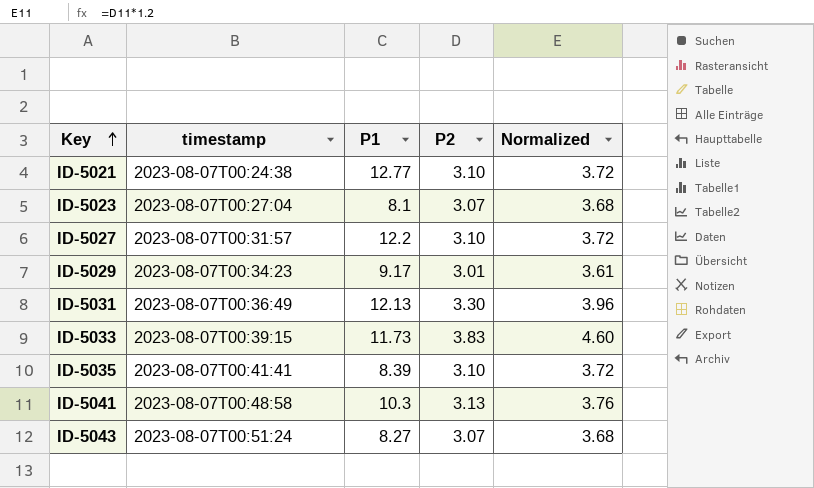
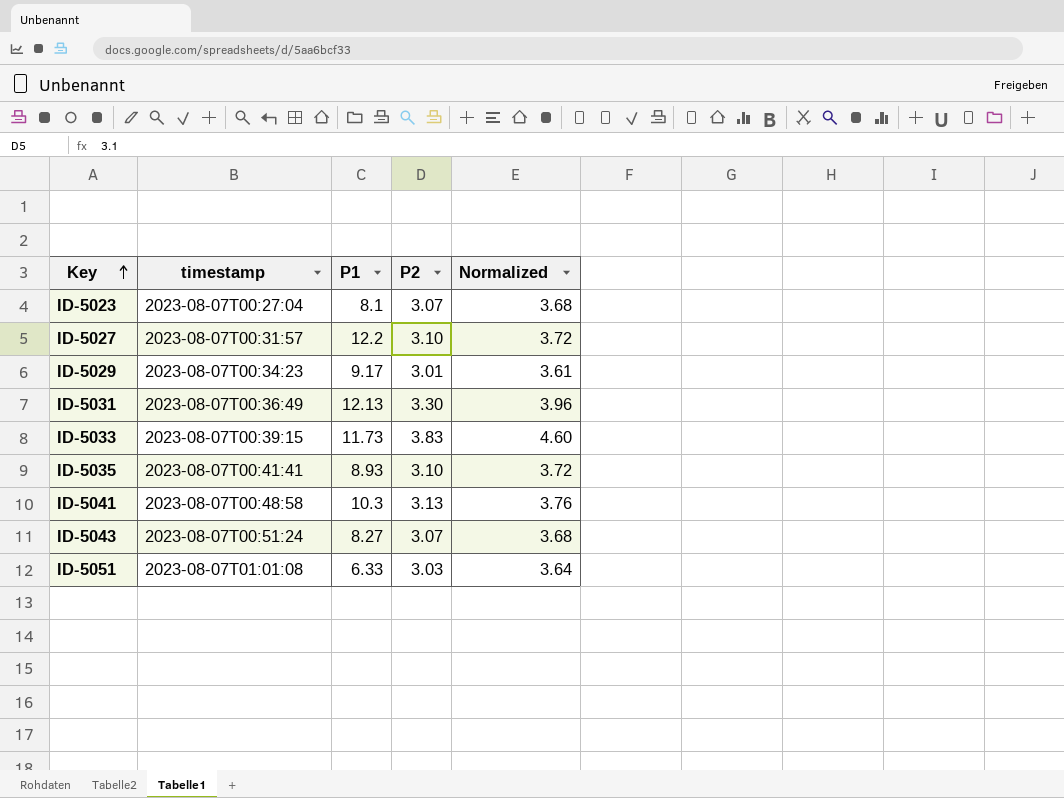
row ID-5021: 2023-08-07T00:24:38 | 12.77 | 3.10 | 3.72 -> none
ID-5035 | P1: 8.39 -> 8.93
row ID-5051: none -> 2023-08-07T01:01:08 | 6.33 | 3.03 | 3.64

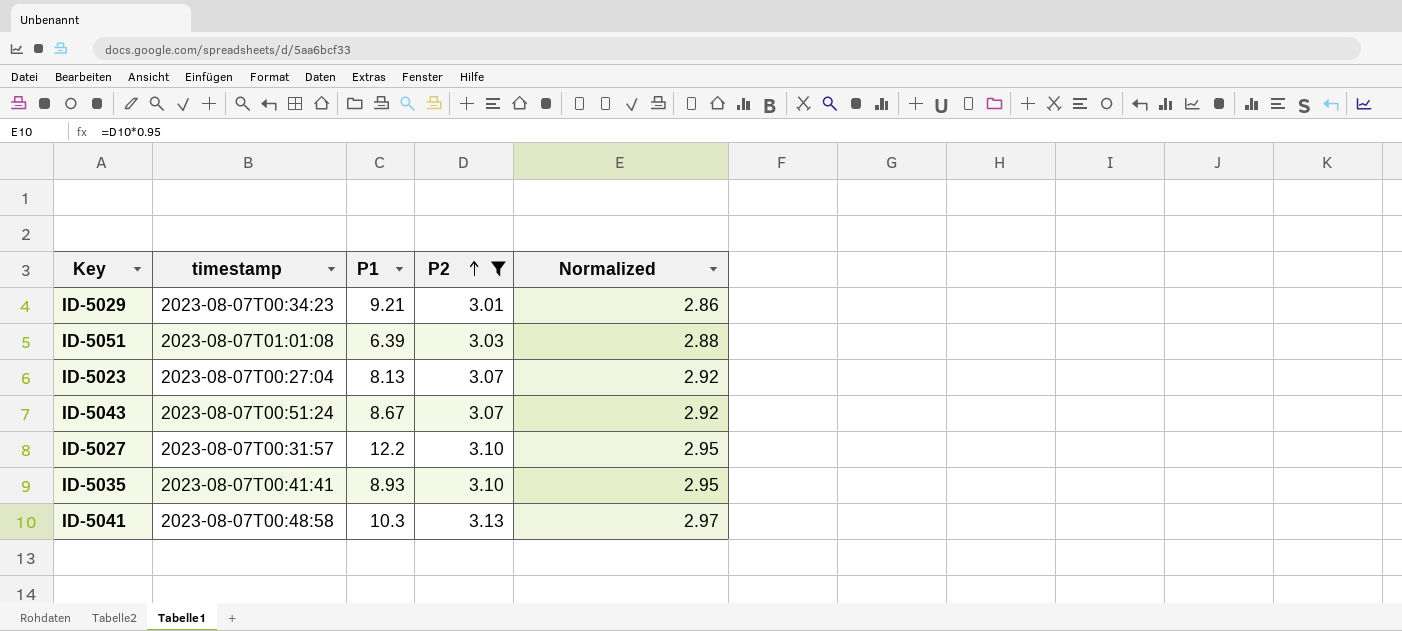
filter: none -> P2 <= 3.13
row order: Key ascending -> P2 ascending
column Normalized | formula: [P2] * 1.2 -> [P2] * 0.95
ID-5029 | P1: 9.17 -> 9.21
ID-5051 | P1: 6.33 -> 6.39
ID-5023 | P1: 8.1 -> 8.13
ID-5043 | P1: 8.27 -> 8.67

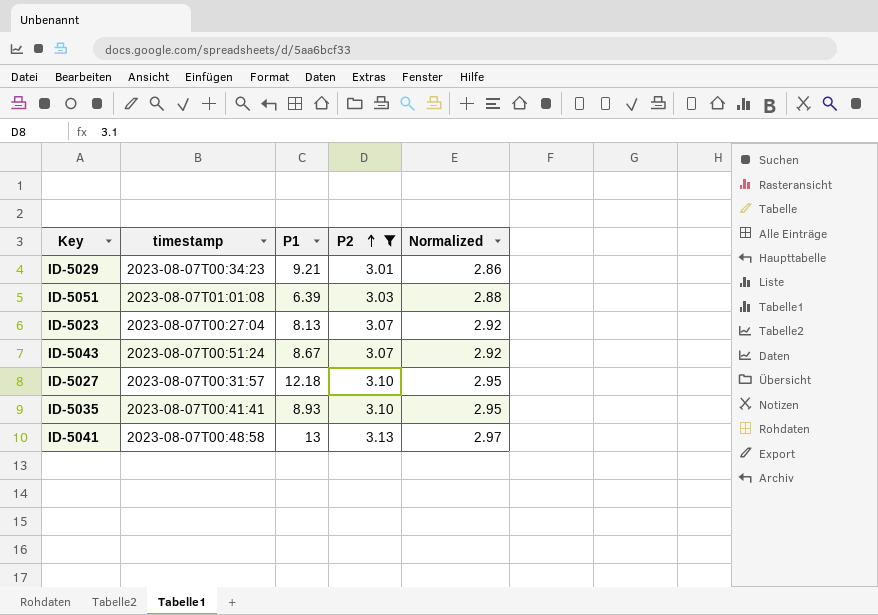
ID-5027 | P1: 12.2 -> 12.18
ID-5041 | P1: 10.3 -> 13

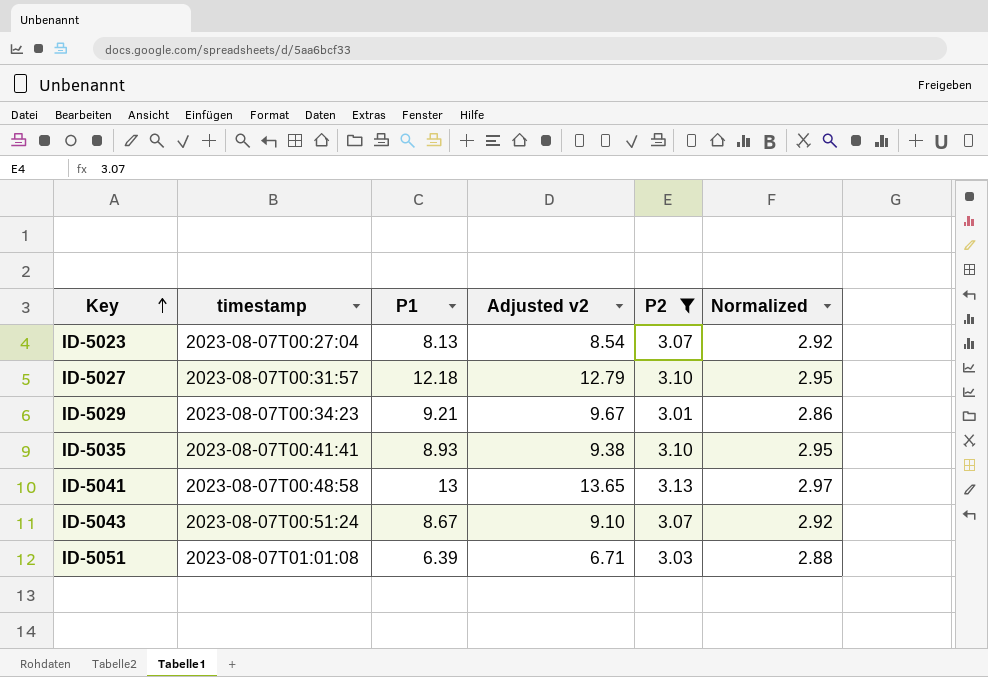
row order: P2 ascending -> Key ascending
column Adjusted v2 | formula: none -> [P1] * 1.05

